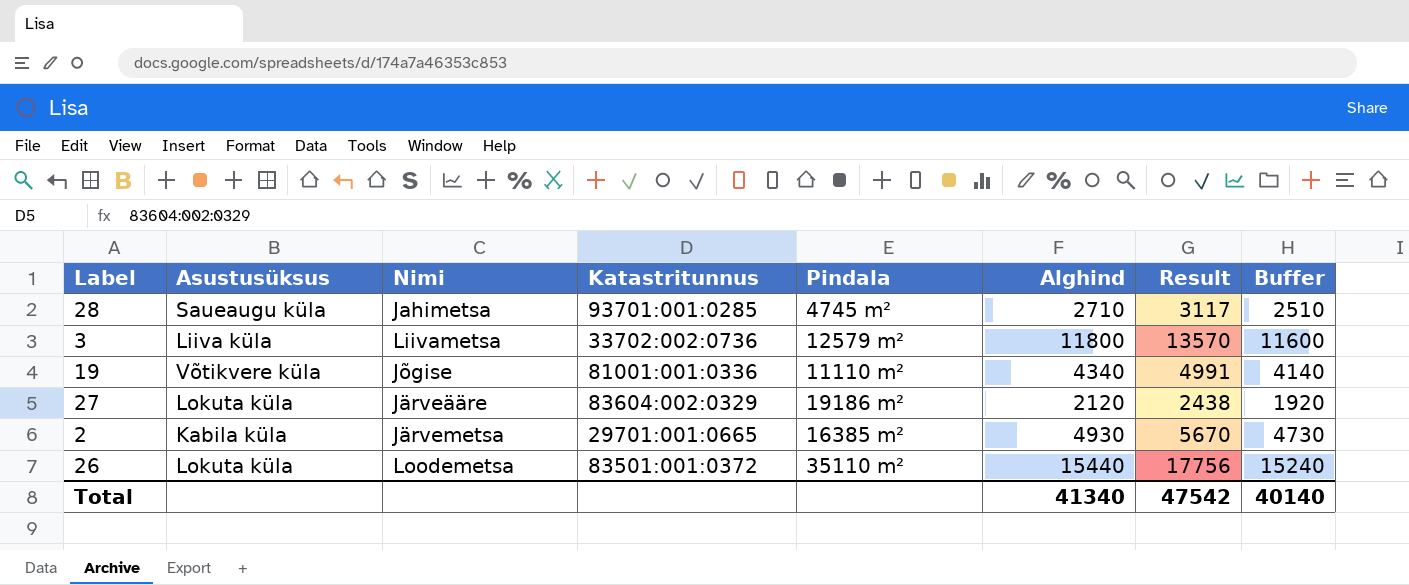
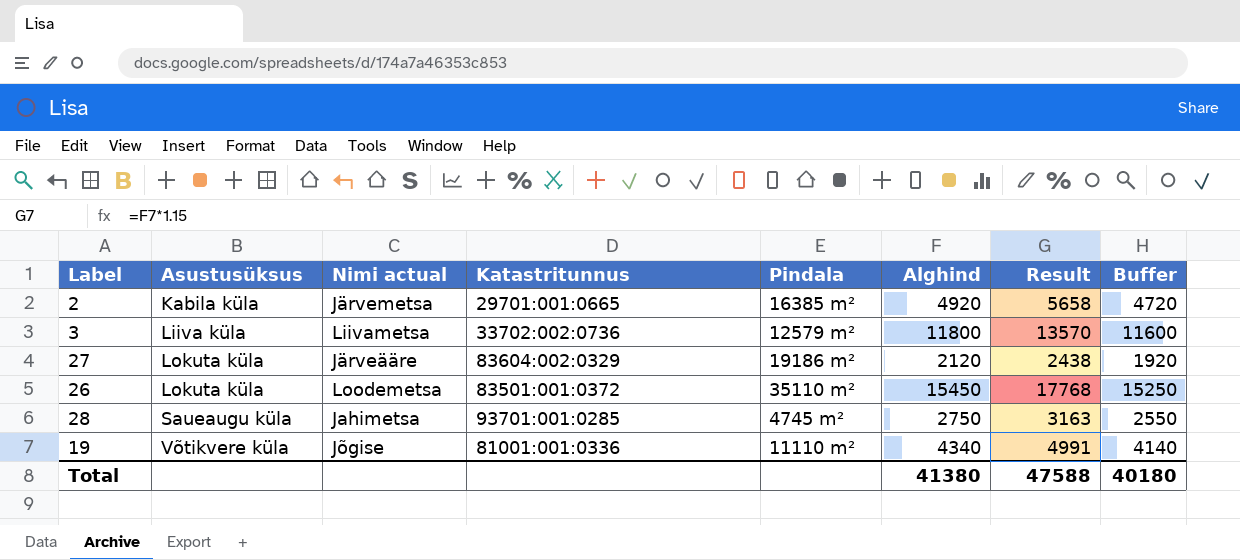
row order: none -> Asustusüksus ascending
column name: Nimi -> Nimi actual
2 | Alghind: 4930 -> 4920
2 | Result: 5670 -> 5658
2 | Buffer: 4730 -> 4720
26 | Alghind: 15440 -> 15450
26 | Result: 17756 -> 17768
26 | Buffer: 15240 -> 15250
28 | Alghind: 2710 -> 2750
28 | Result: 3117 -> 3163
28 | Buffer: 2510 -> 2550
Total | Alghind: 41340 -> 41380
Total | Result: 47542 -> 47588
Total | Buffer: 40140 -> 40180

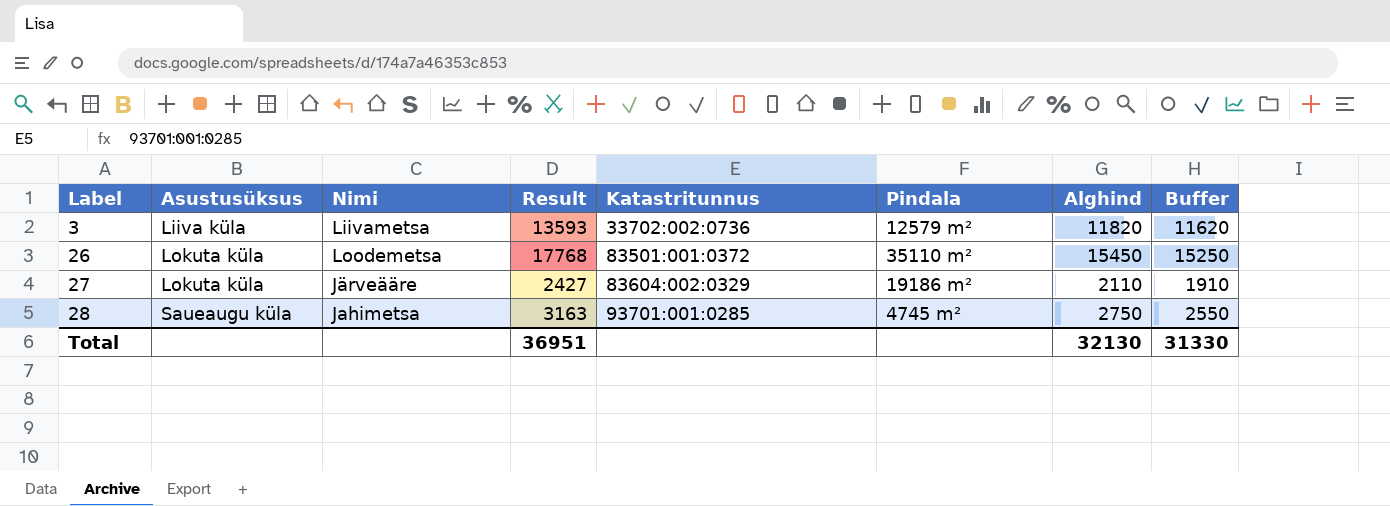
row order: Asustusüksus ascending -> Label ascending
column name: Nimi actual -> Nimi
column Result | position: 7 -> 4
row 2: Kabila küla | Järvemetsa | 29701:001:0665 | 16385 m² | 4920 | 5658 | 4720 -> none
row 19: Võtikvere küla | Jõgise | 81001:001:0336 | 11110 m² | 4340 | 4991 | 4140 -> none
3 | Result: 13570 -> 13593
3 | Alghind: 11800 -> 11820
3 | Buffer: 11600 -> 11620
27 | Result: 2438 -> 2427
27 | Alghind: 2120 -> 2110
27 | Buffer: 1920 -> 1910
Total | Result: 47588 -> 36951
Total | Alghind: 41380 -> 32130
Total | Buffer: 40180 -> 31330

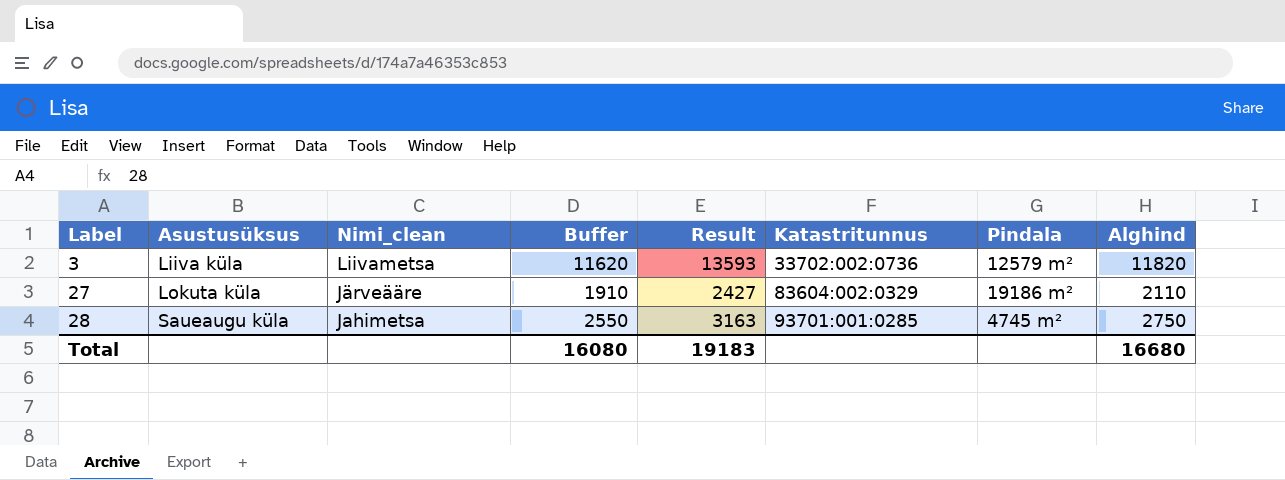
column name: Nimi -> Nimi_clean
column Buffer | position: 8 -> 4
row 26: Lokuta küla | Loodemetsa | 17768 | 83501:001:0372 | 35110 m² | 15450 | 15250 -> none
Total | Buffer: 31330 -> 16080
Total | Result: 36951 -> 19183
Total | Alghind: 32130 -> 16680

